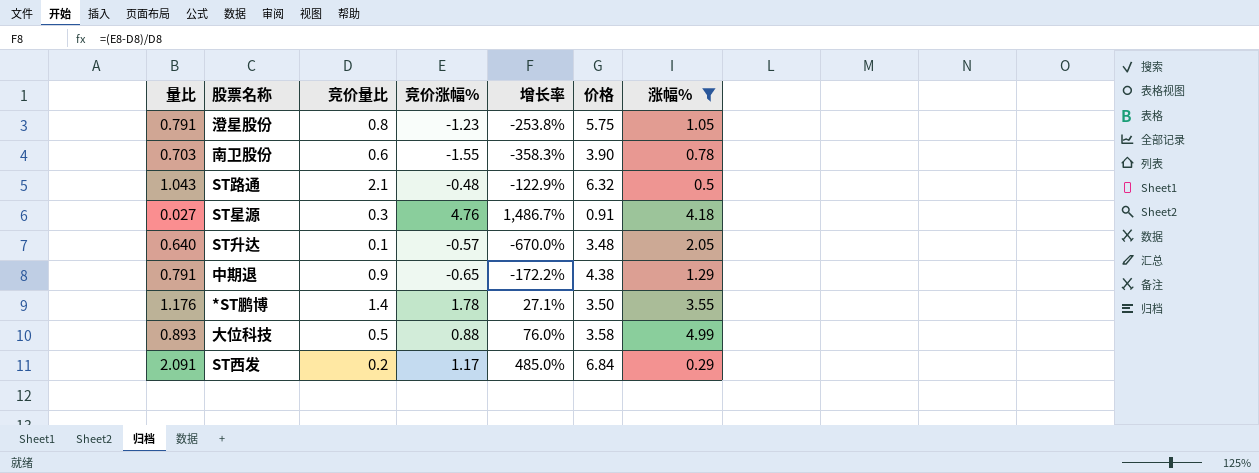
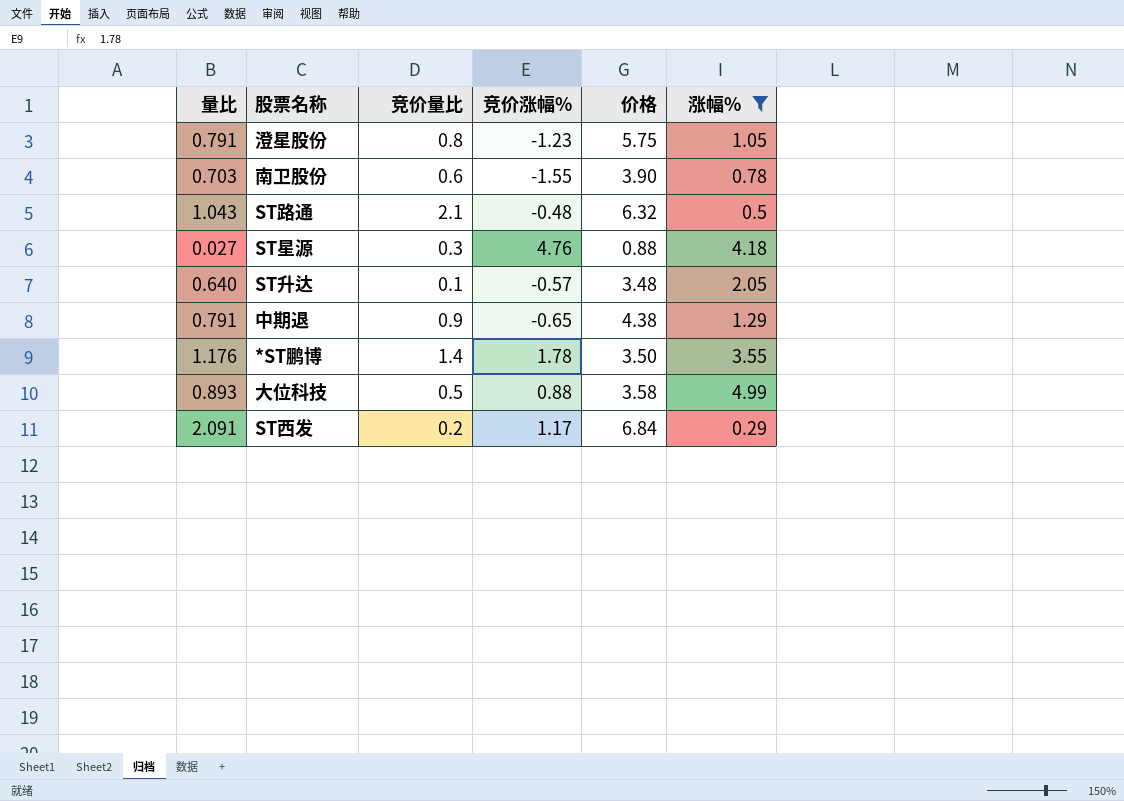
column 增长率 | formula: ([竞价涨幅%] - [竞价量比]) / [竞价量比] -> none
ST星源 | 价格: 0.91 -> 0.88

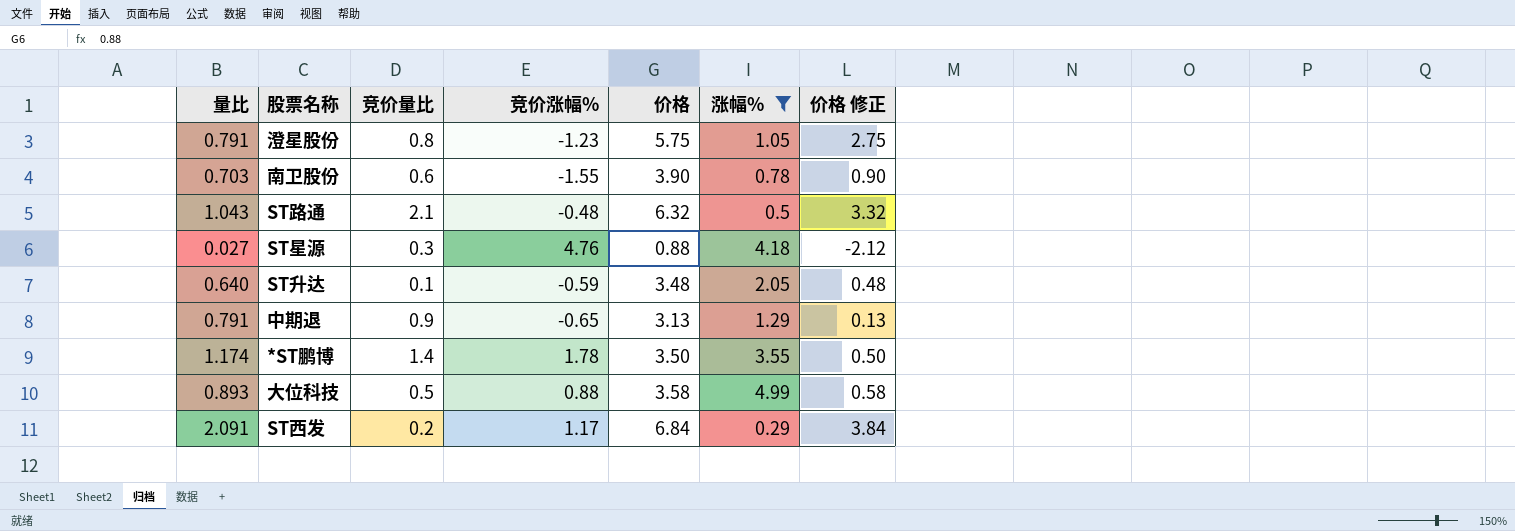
column 价格 修正 | formula: none -> [价格] - 3
ST升达 | 竞价涨幅%: -0.57 -> -0.59
中期退 | 价格: 4.38 -> 3.13
*ST鹏博 | 量比: 1.176 -> 1.174

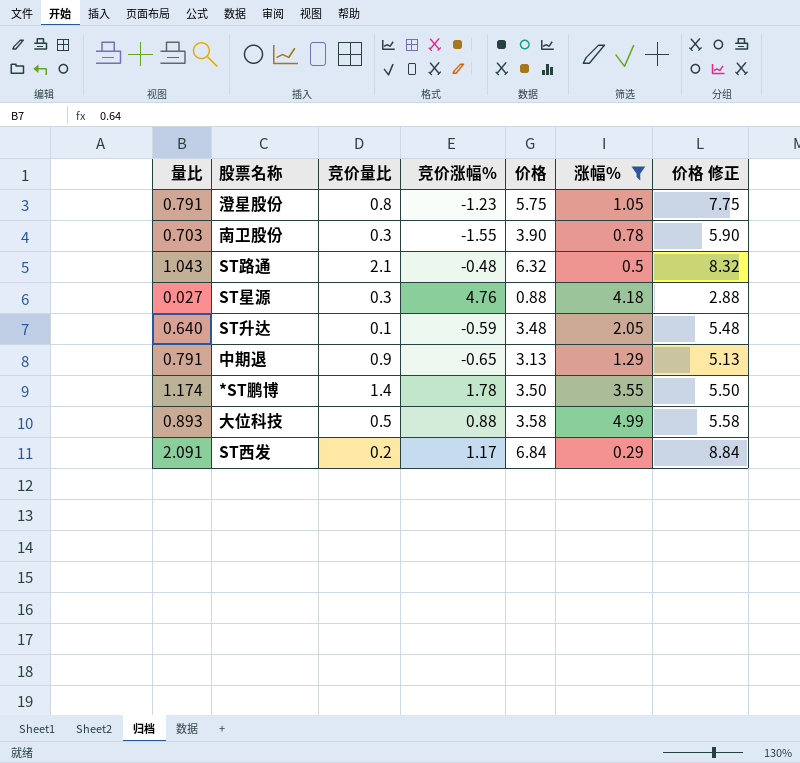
column 价格 修正 | formula: [价格] - 3 -> [价格] + 2
南卫股份 | 竞价量比: 0.6 -> 0.3

